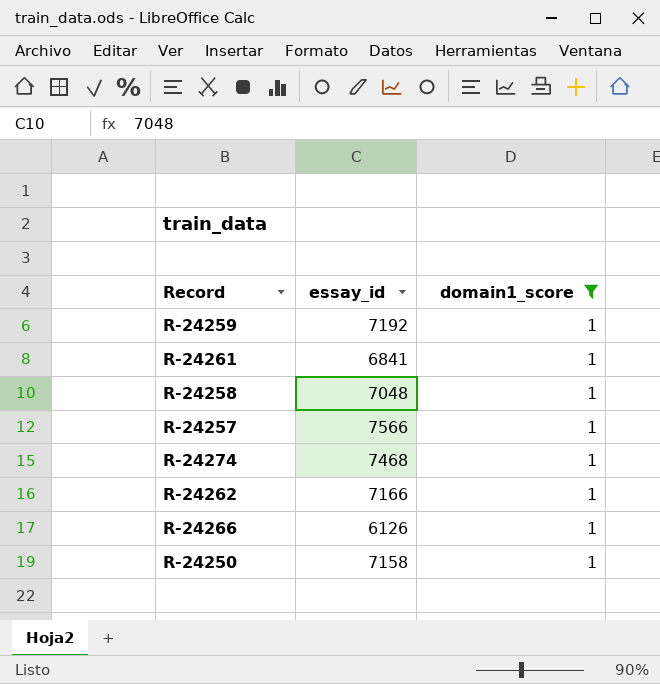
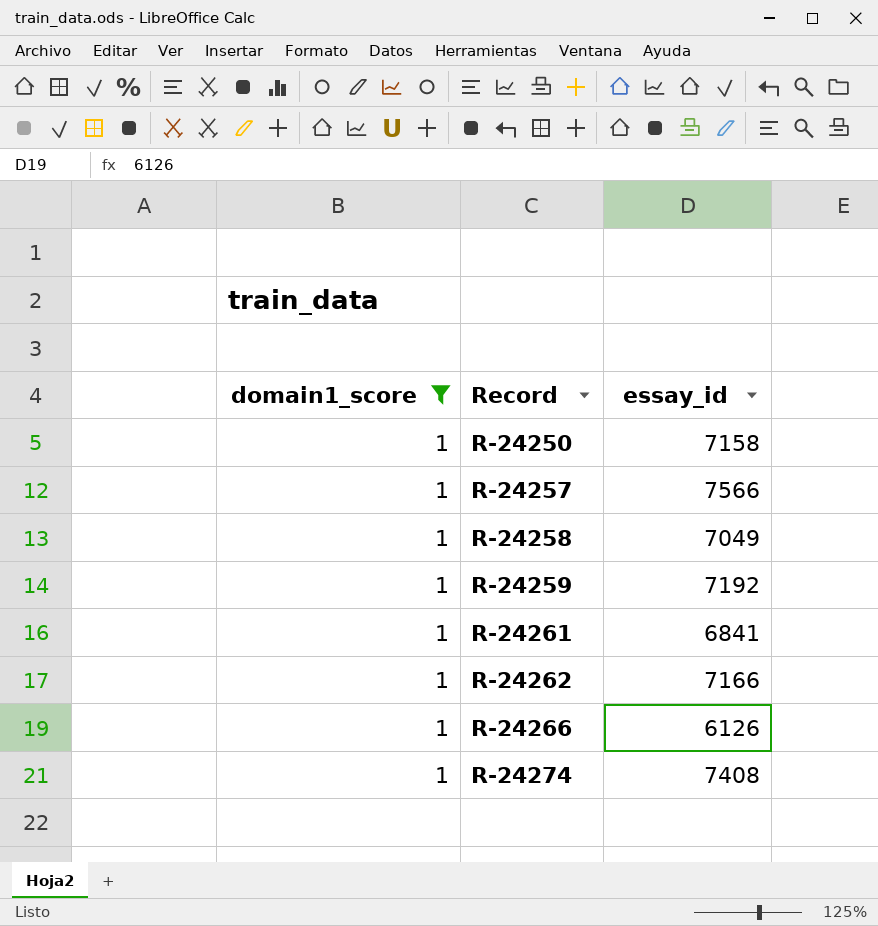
row order: none -> Record ascending
column domain1_score | position: 3 -> 1
R-24258 | essay_id: 7048 -> 7049
R-24274 | essay_id: 7468 -> 7408

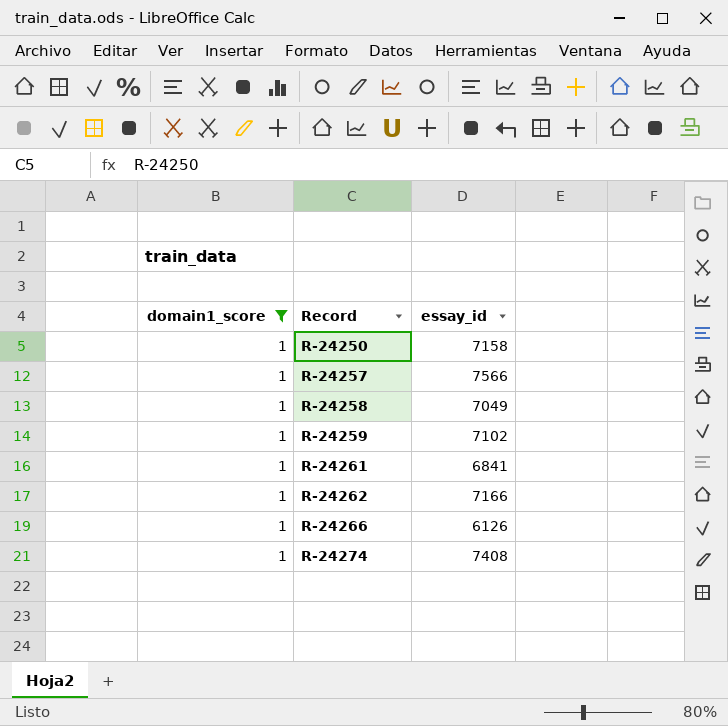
R-24259 | essay_id: 7192 -> 7102

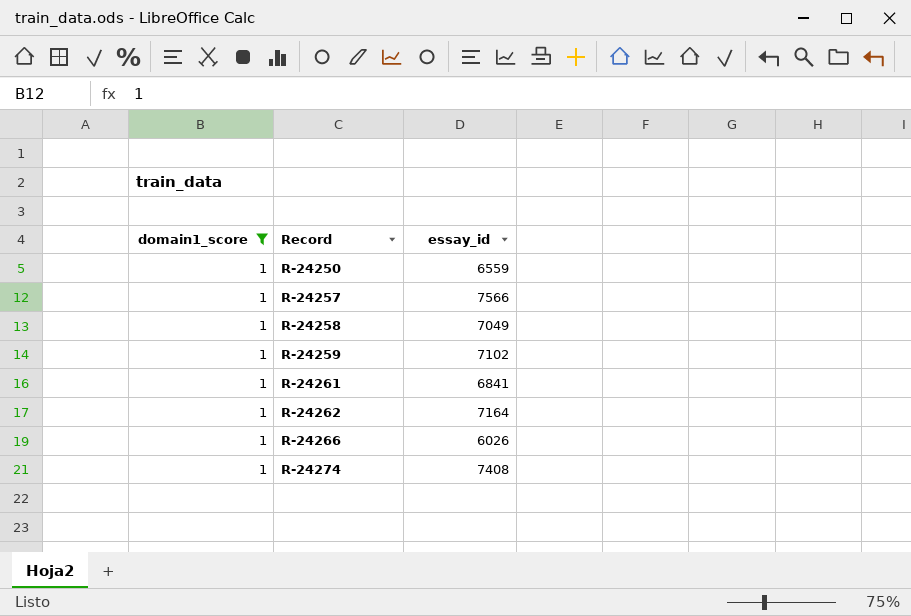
R-24250 | essay_id: 7158 -> 6559
R-24262 | essay_id: 7166 -> 7164
R-24266 | essay_id: 6126 -> 6026

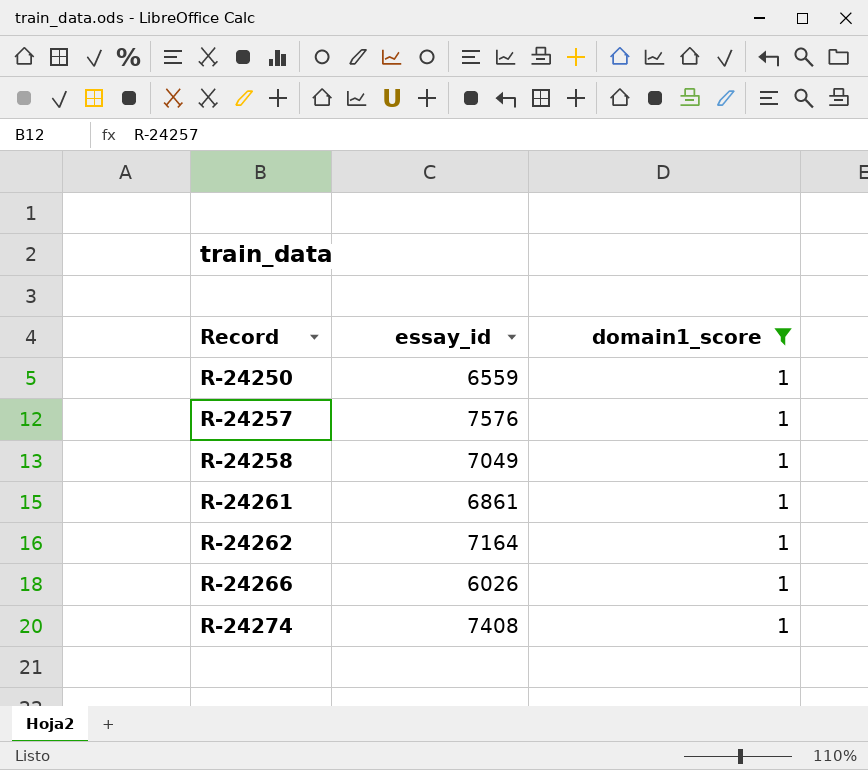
column domain1_score | position: 1 -> 3
row R-24259: 1 | 7102 -> none
R-24257 | essay_id: 7566 -> 7576
R-24261 | essay_id: 6841 -> 6861

